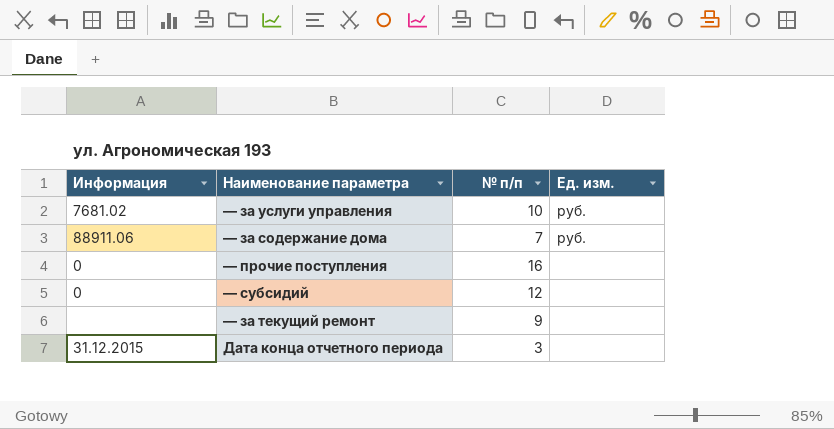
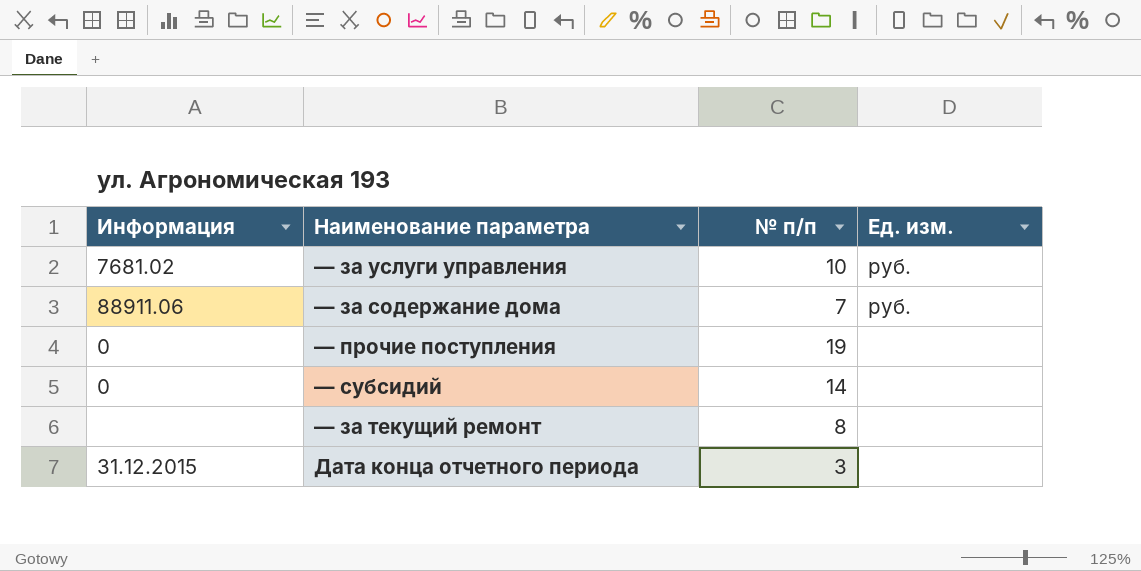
— прочие поступления | № п/п: 16 -> 19
— субсидий | № п/п: 12 -> 14
— за текущий ремонт | № п/п: 9 -> 8

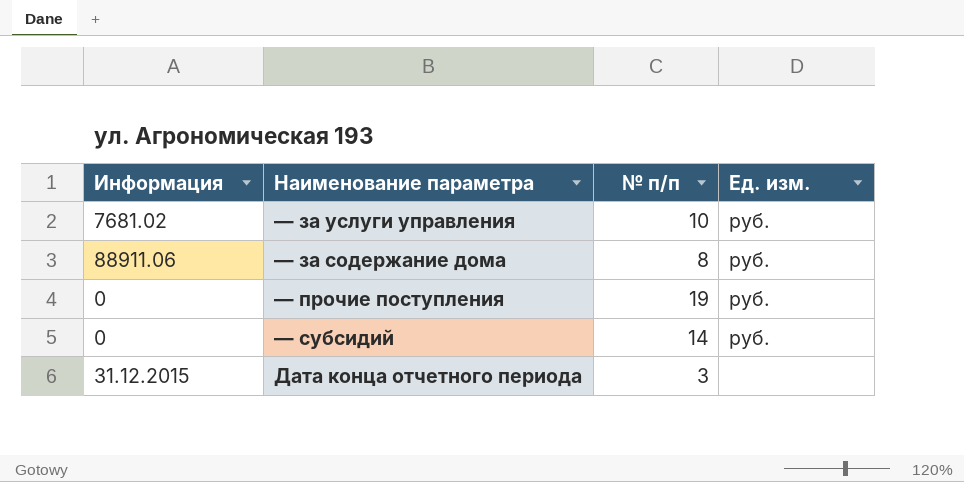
row — за текущий ремонт: none | 8 | none -> none
— за содержание дома | № п/п: 7 -> 8
— прочие поступления | Ед. изм.: none -> руб.
— субсидий | Ед. изм.: none -> руб.

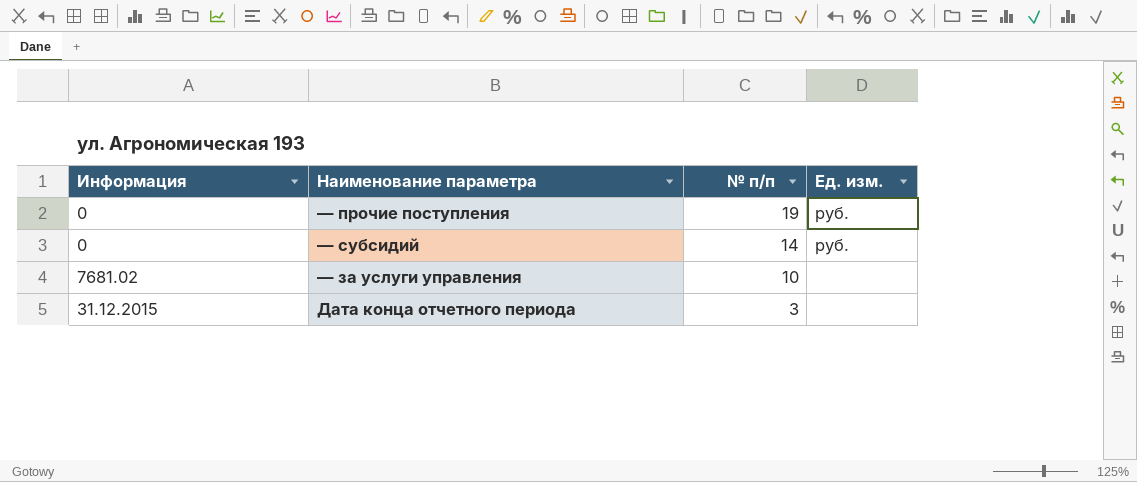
row order: none -> № п/п descending
row — за содержание дома: 88911.06 | 8 | руб. -> none
— за услуги управления | Ед. изм.: руб. -> none

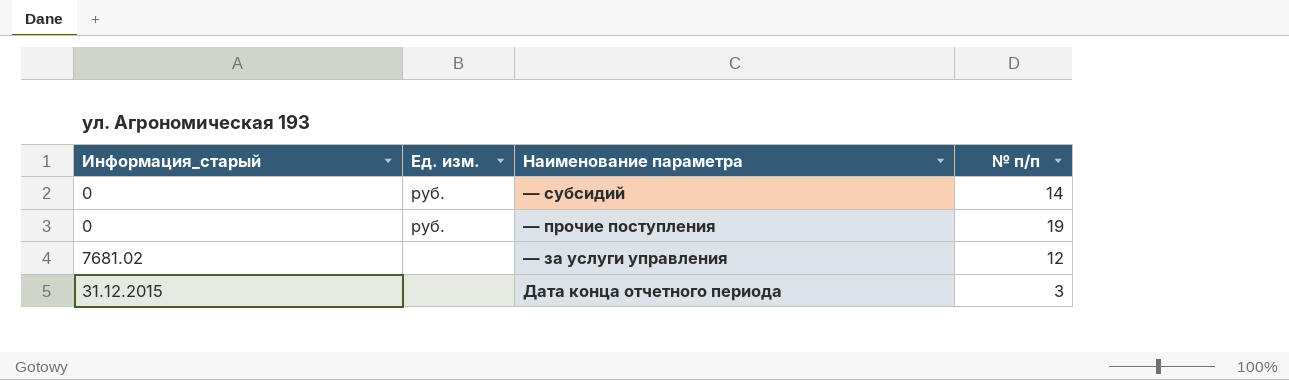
row order: № п/п descending -> Наименование параметра descending
column name: Информация -> Информация_старый
column Ед. изм. | position: 4 -> 2
— за услуги управления | № п/п: 10 -> 12

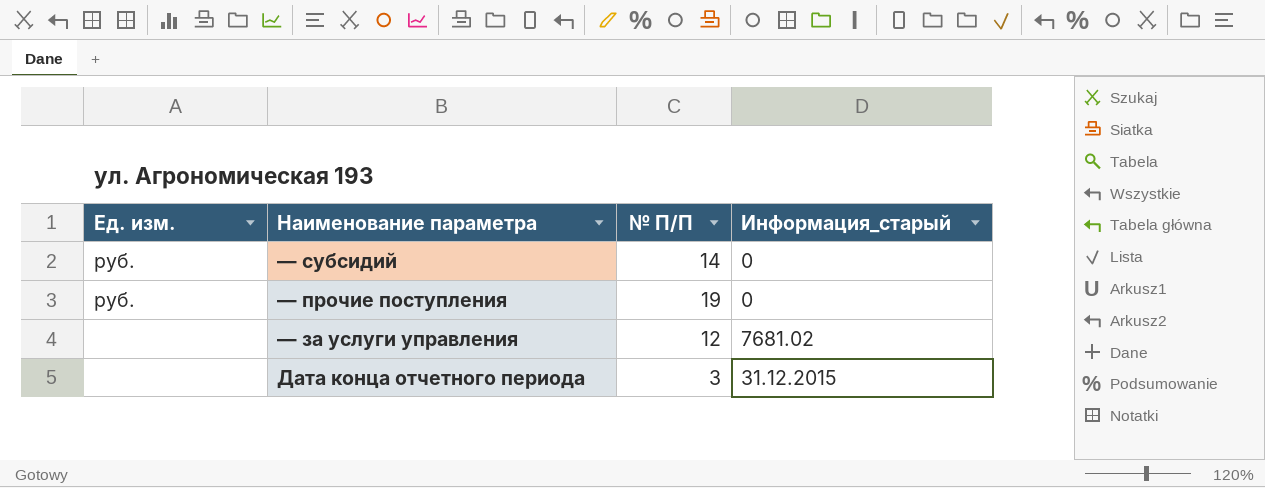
column name: № п/п -> № П/П
column Информация_старый | position: 1 -> 4

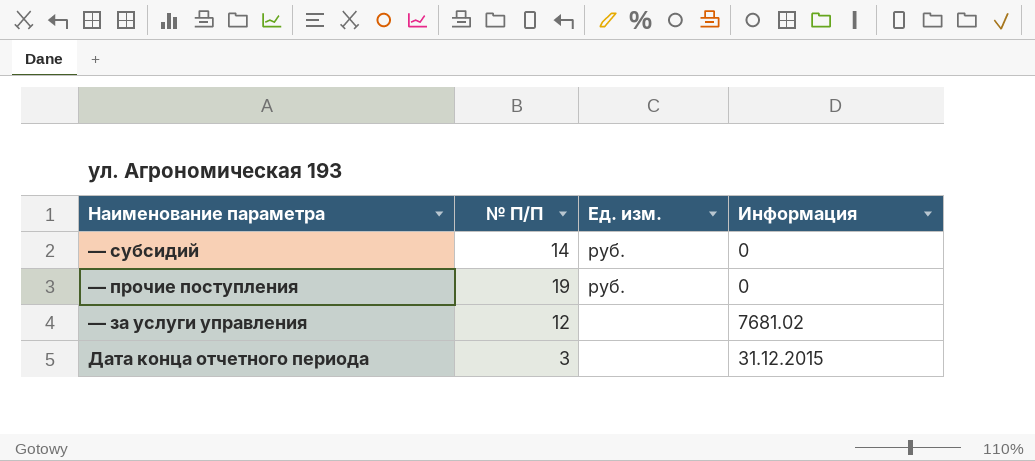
column Ед. изм. | position: 1 -> 3
column name: Информация_старый -> Информация

